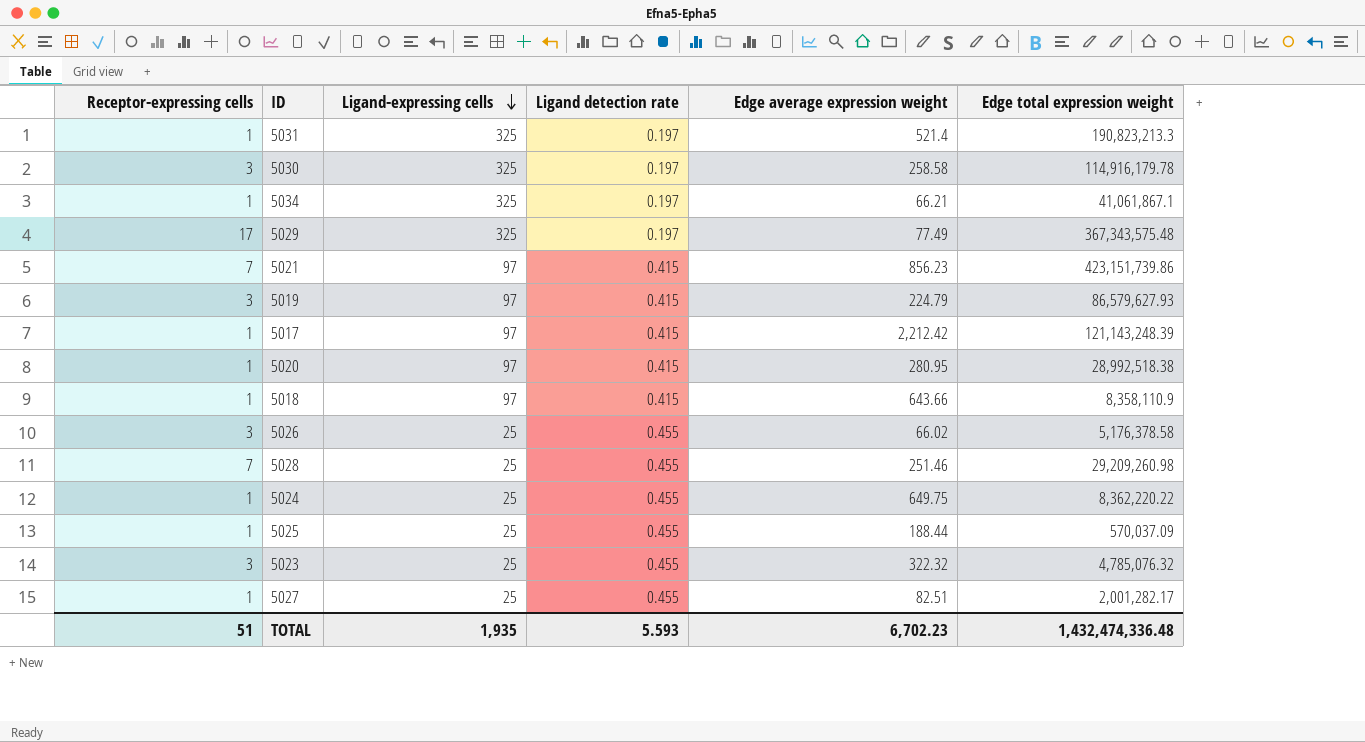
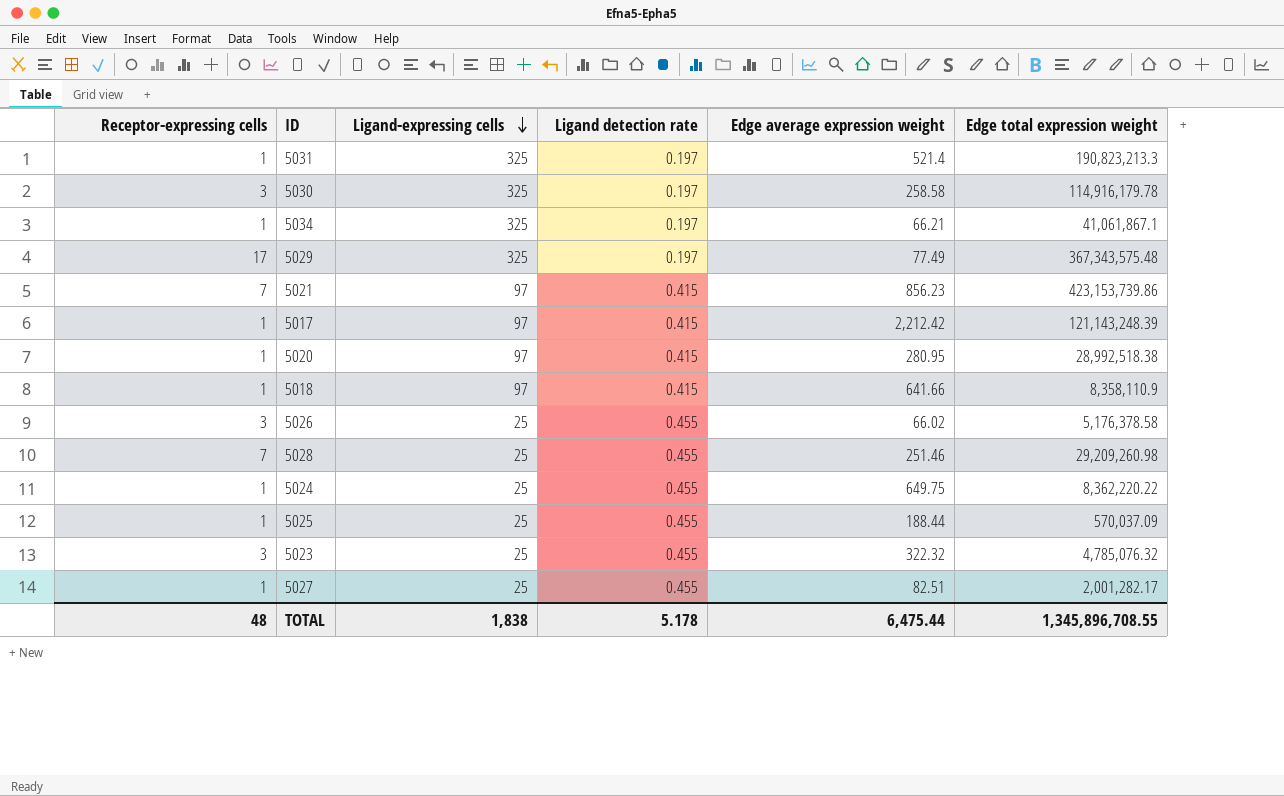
row 5019: 3 | 97 | 0.415 | 224.79 | 86,579,627.93 -> none
5021 | Edge total expression weight: 423,151,739.86 -> 423,153,739.86
5018 | Edge average expression weight: 643.66 -> 641.66
TOTAL | Receptor-expressing cells: 51 -> 48
TOTAL | Ligand-expressing cells: 1,935 -> 1,838
TOTAL | Ligand detection rate: 5.593 -> 5.178
TOTAL | Edge average expression weight: 6,702.23 -> 6,475.44
TOTAL | Edge total expression weight: 1,432,474,336.48 -> 1,345,896,708.55

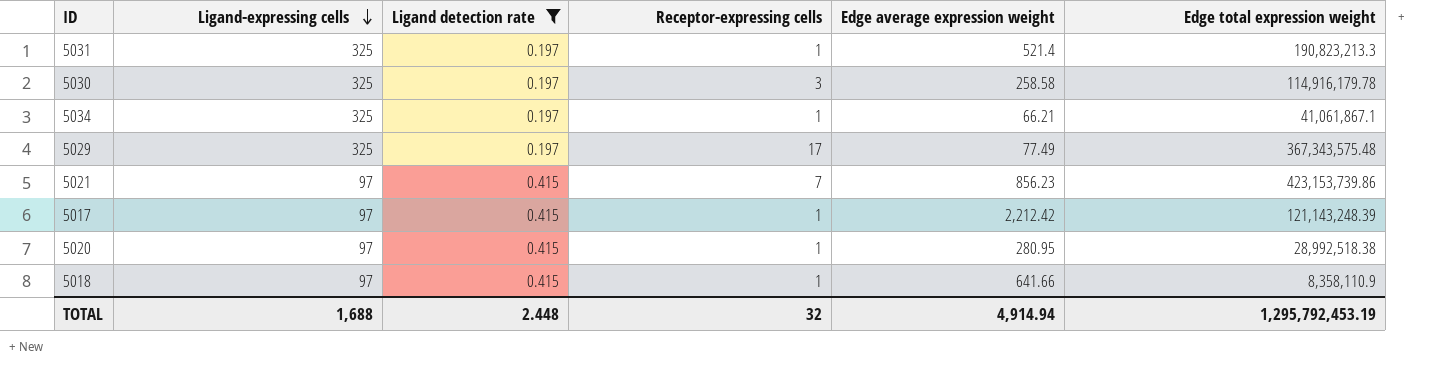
filter: none -> Ligand detection rate != 0.455
column Receptor-expressing cells | position: 1 -> 4
TOTAL | Ligand-expressing cells: 1,838 -> 1,688
TOTAL | Ligand detection rate: 5.178 -> 2.448
TOTAL | Receptor-expressing cells: 48 -> 32
TOTAL | Edge average expression weight: 6,475.44 -> 4,914.94
TOTAL | Edge total expression weight: 1,345,896,708.55 -> 1,295,792,453.19

